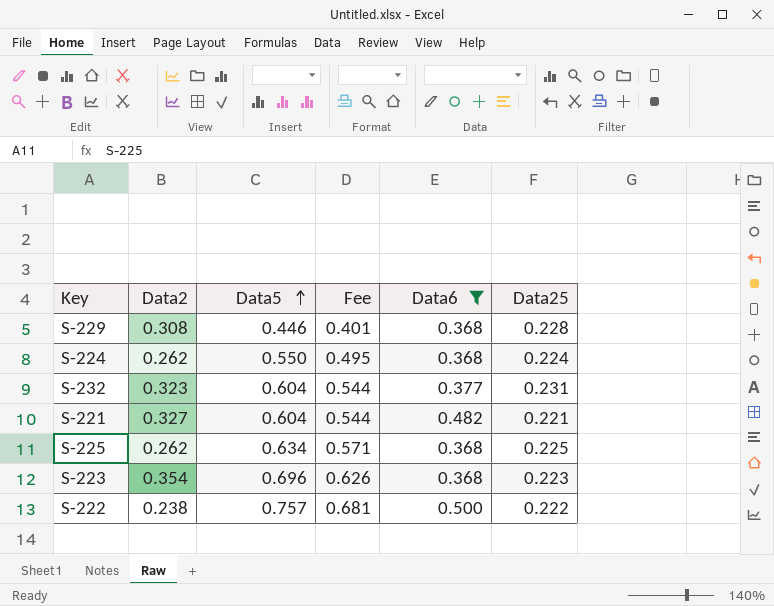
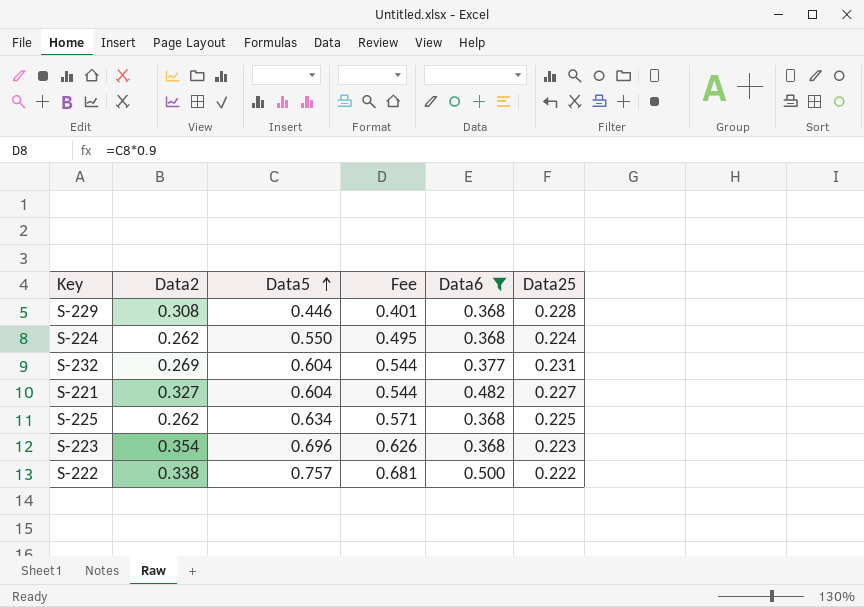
S-232 | Data2: 0.323 -> 0.269
S-221 | Data25: 0.221 -> 0.227
S-222 | Data2: 0.238 -> 0.338

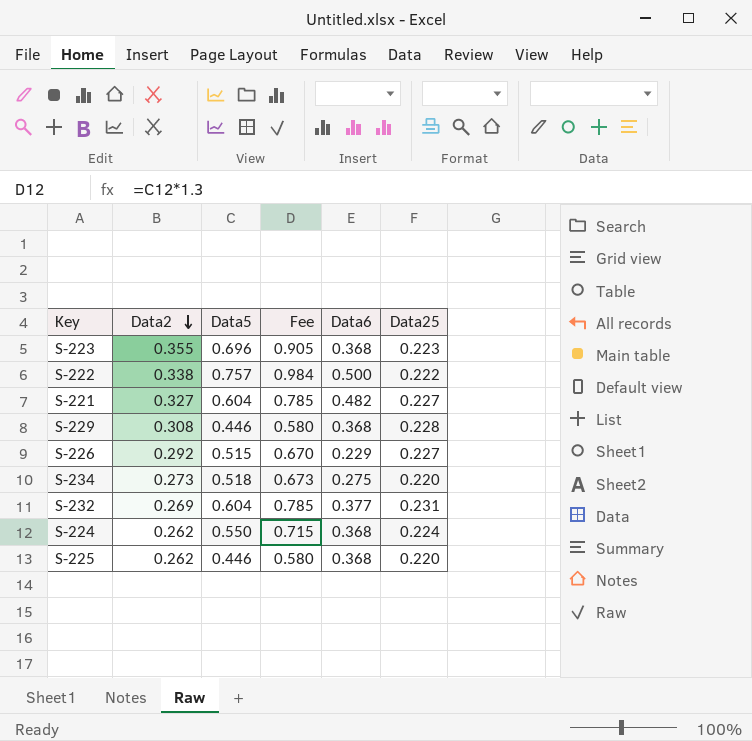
filter: Data6 >= 0.368 -> none
row order: Data5 ascending -> Data2 descending
column Fee | formula: [Data5] * 0.9 -> [Data5] * 1.3
S-223 | Data2: 0.354 -> 0.355
S-225 | Data5: 0.634 -> 0.446
S-225 | Data25: 0.225 -> 0.220

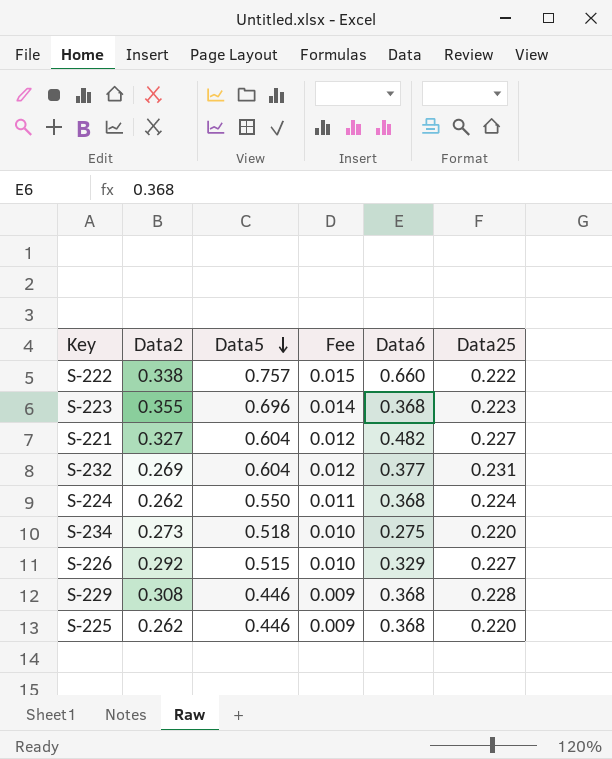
row order: Data2 descending -> Data5 descending
column Fee | formula: [Data5] * 1.3 -> [Data5] * 0.02
S-222 | Data6: 0.500 -> 0.660
S-226 | Data6: 0.229 -> 0.329

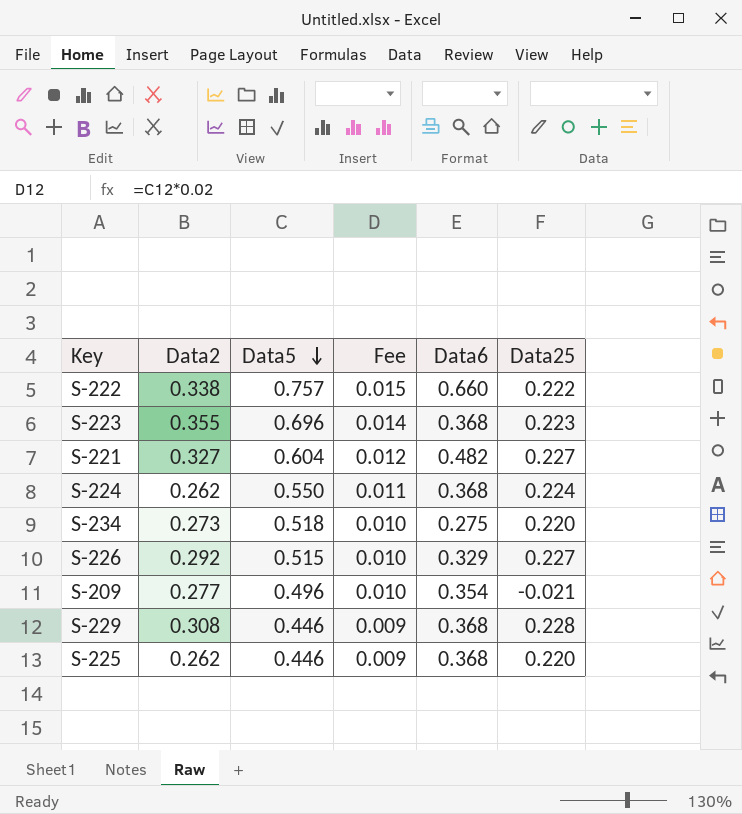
row S-232: 0.269 | 0.604 | 0.012 | 0.377 | 0.231 -> none
row S-209: none -> 0.277 | 0.496 | 0.010 | 0.354 | -0.021

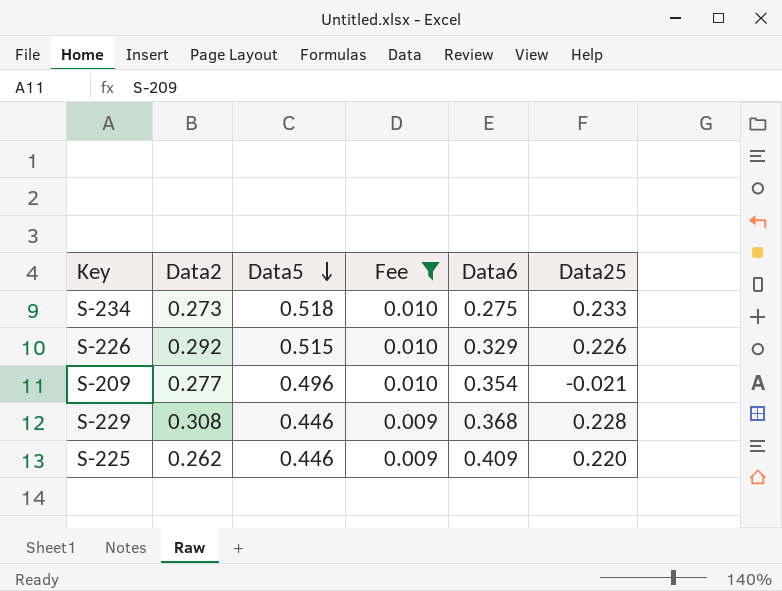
filter: none -> Fee <= 0.010
S-234 | Data25: 0.220 -> 0.233
S-226 | Data25: 0.227 -> 0.226
S-225 | Data6: 0.368 -> 0.409

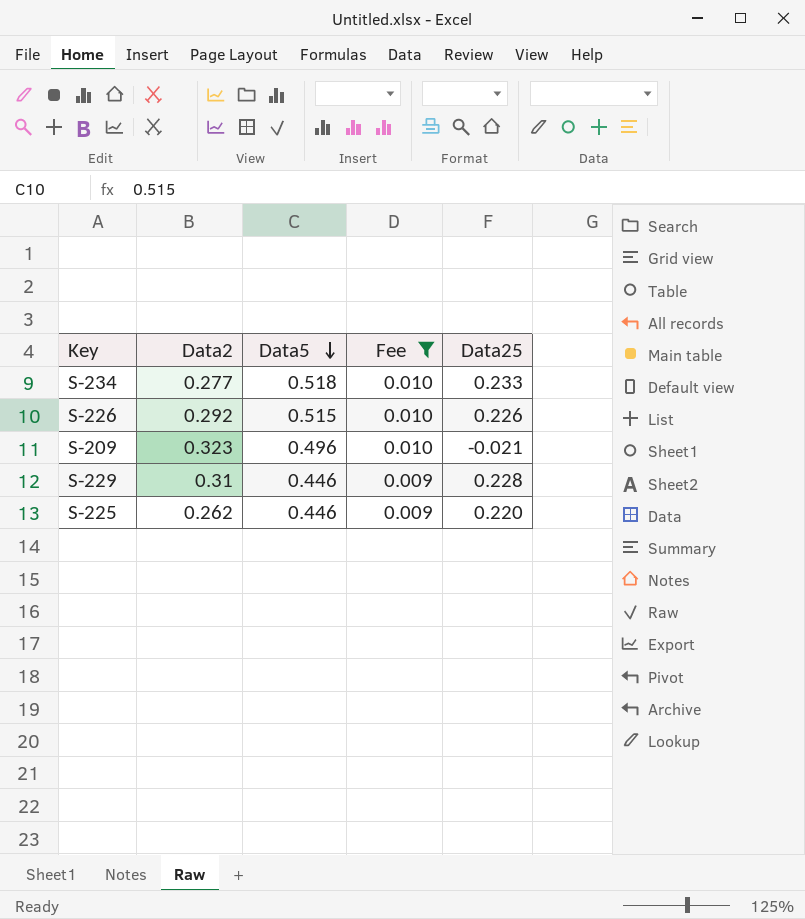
column Data6 | position: 5 -> none
S-234 | Data2: 0.273 -> 0.277
S-209 | Data2: 0.277 -> 0.323
S-229 | Data2: 0.308 -> 0.31

